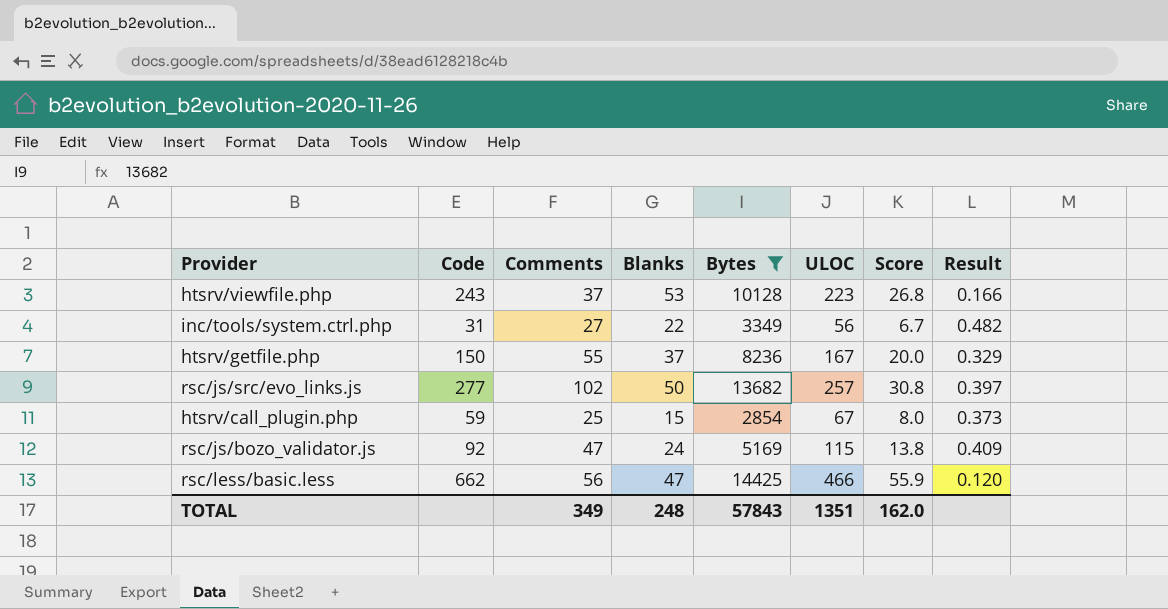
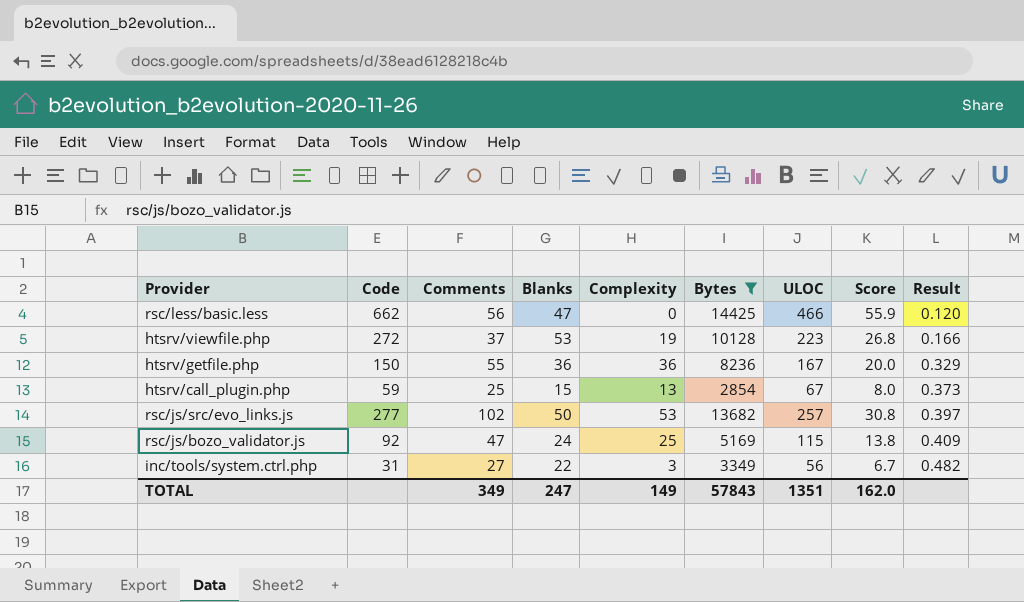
row order: none -> Result ascending
column Complexity | position: none -> 5
htsrv/viewfile.php | Code: 243 -> 272
htsrv/getfile.php | Blanks: 37 -> 36
TOTAL | Blanks: 248 -> 247

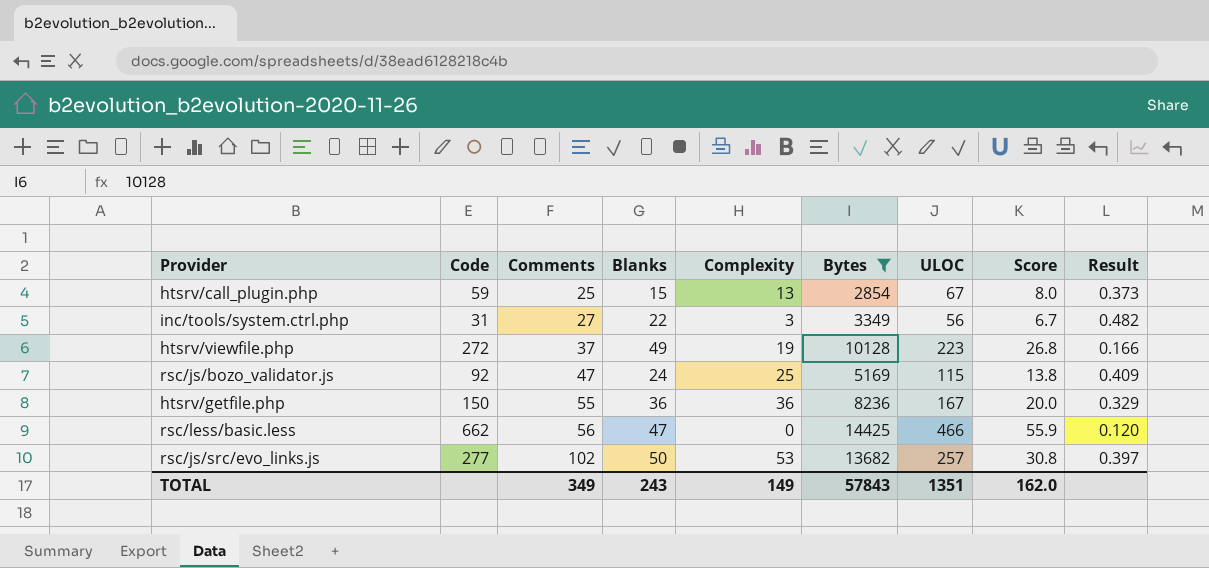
row order: Result ascending -> Comments ascending
htsrv/viewfile.php | Blanks: 53 -> 49
TOTAL | Blanks: 247 -> 243

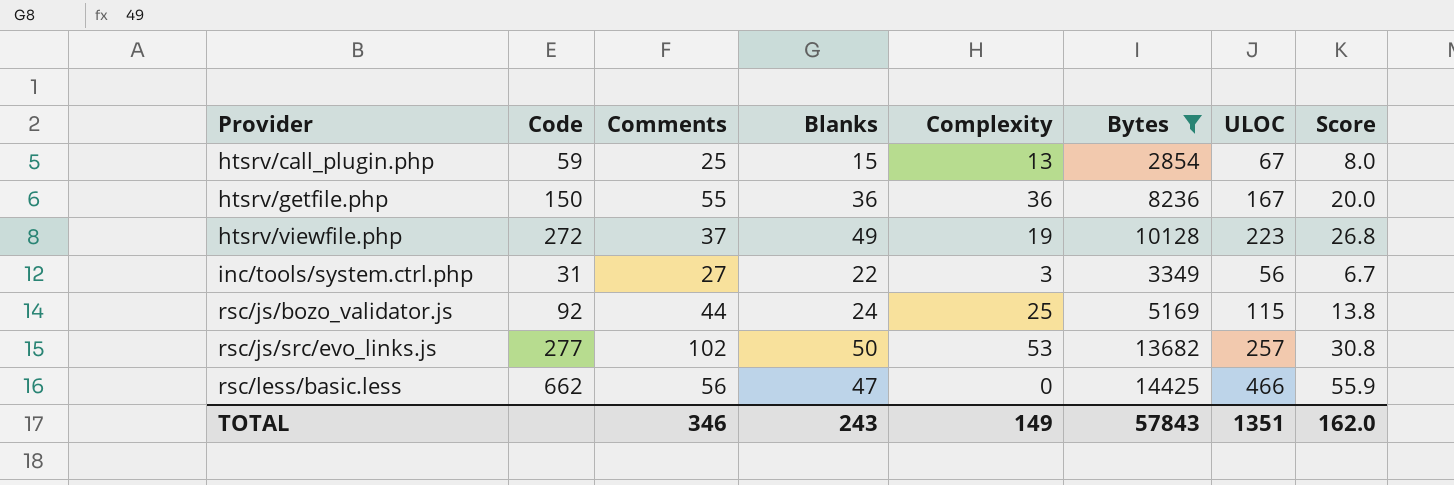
row order: Comments ascending -> Provider ascending
column Result | formula: [Comments] / [ULOC] -> none
rsc/js/bozo_validator.js | Comments: 47 -> 44
TOTAL | Comments: 349 -> 346

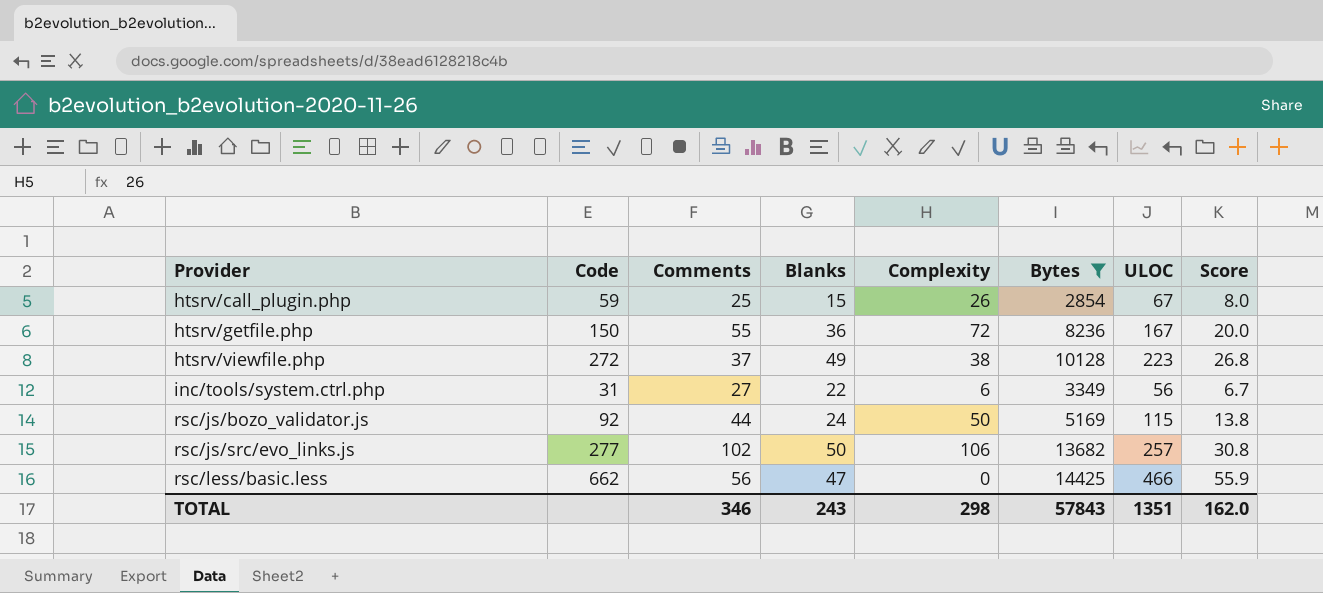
htsrv/call_plugin.php | Complexity: 13 -> 26
htsrv/getfile.php | Complexity: 36 -> 72
htsrv/viewfile.php | Complexity: 19 -> 38
inc/tools/system.ctrl.php | Complexity: 3 -> 6
rsc/js/bozo_validator.js | Complexity: 25 -> 50
rsc/js/src/evo_links.js | Complexity: 53 -> 106
TOTAL | Complexity: 149 -> 298

